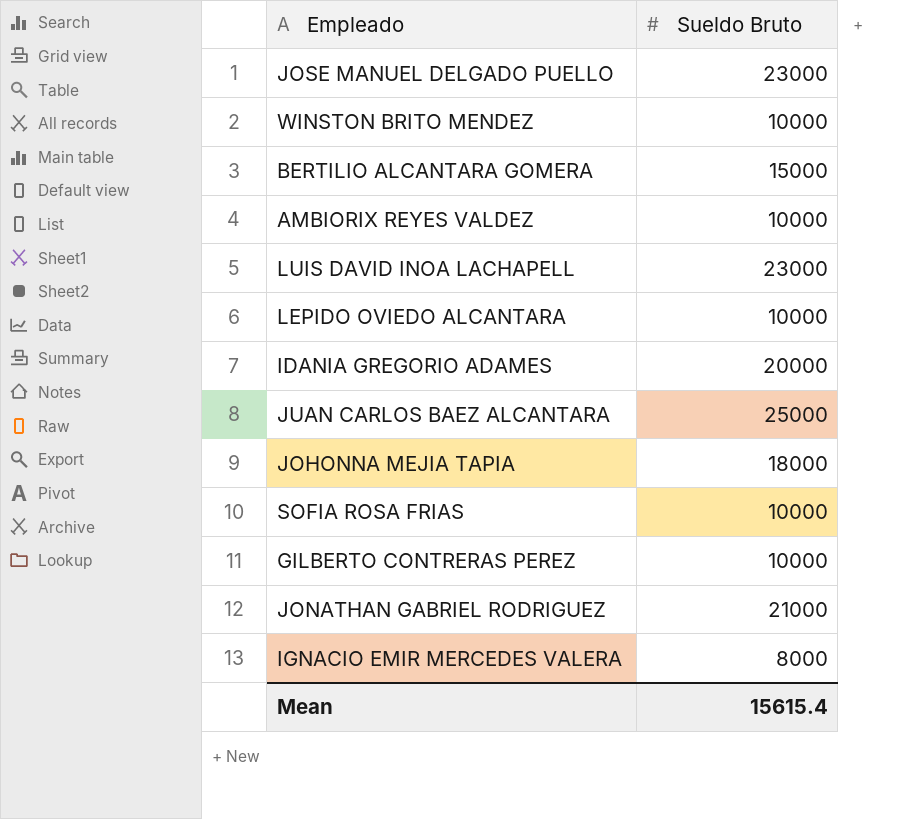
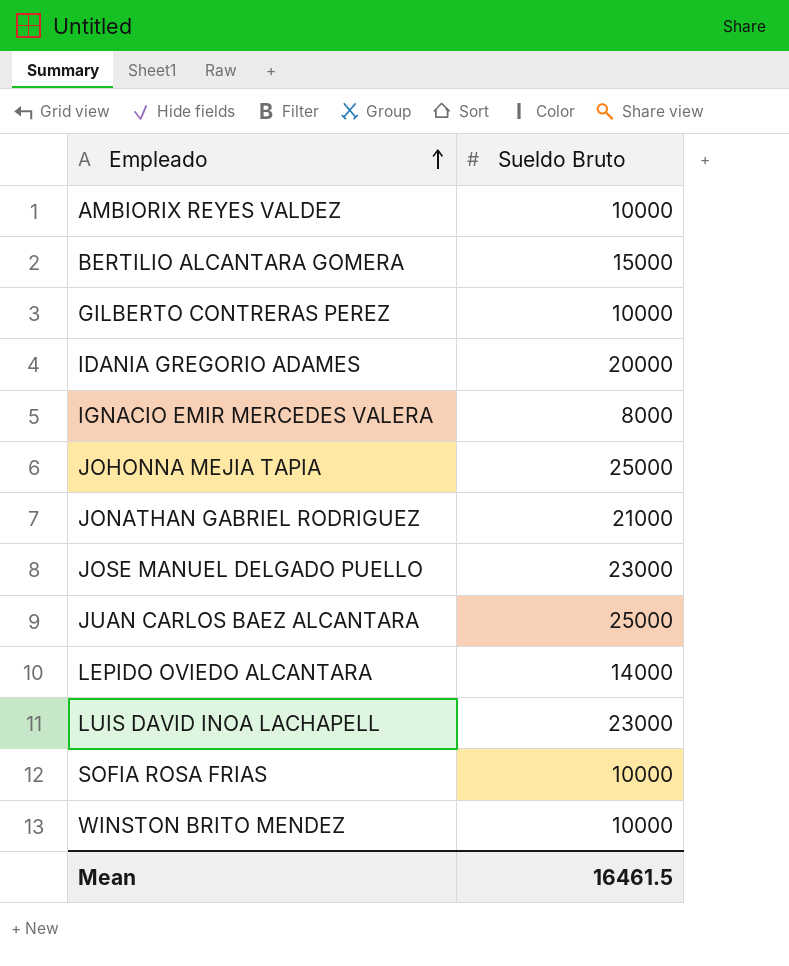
row order: none -> Empleado ascending
JOHONNA MEJIA TAPIA | Sueldo Bruto: 18000 -> 25000
LEPIDO OVIEDO ALCANTARA | Sueldo Bruto: 10000 -> 14000
Mean | Sueldo Bruto: 15615.4 -> 16461.5

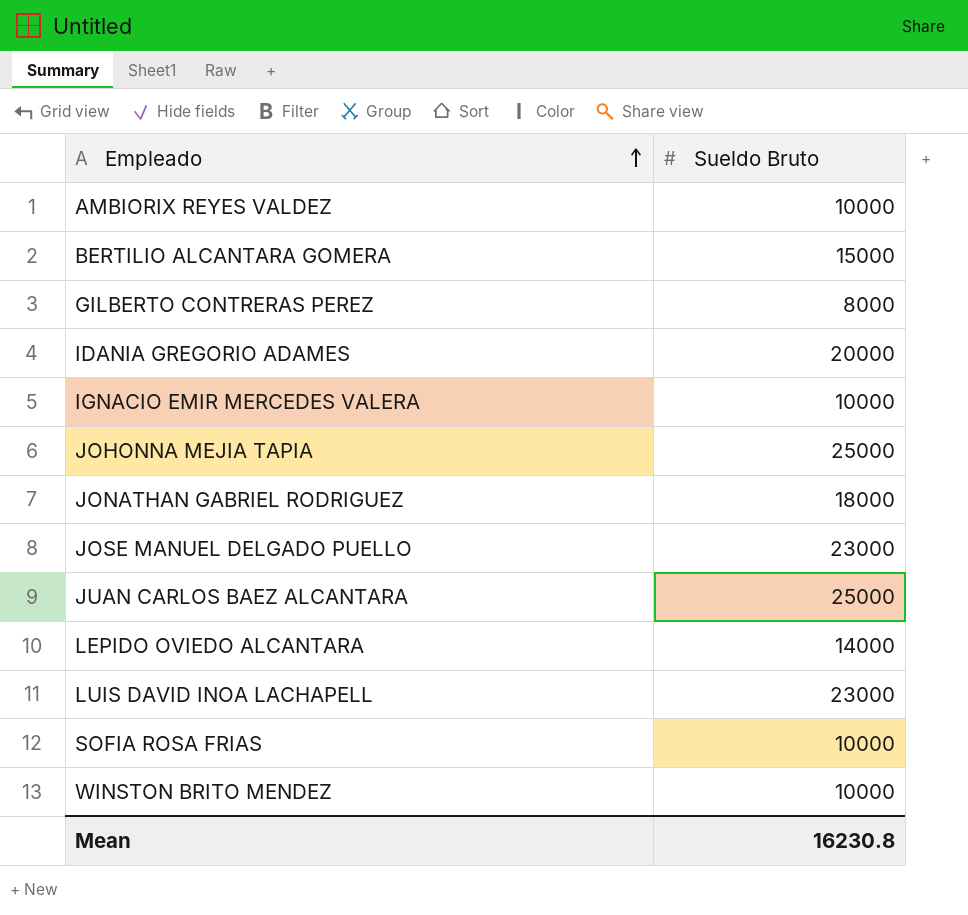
GILBERTO CONTRERAS PEREZ | Sueldo Bruto: 10000 -> 8000
IGNACIO EMIR MERCEDES VALERA | Sueldo Bruto: 8000 -> 10000
JONATHAN GABRIEL RODRIGUEZ | Sueldo Bruto: 21000 -> 18000
Mean | Sueldo Bruto: 16461.5 -> 16230.8

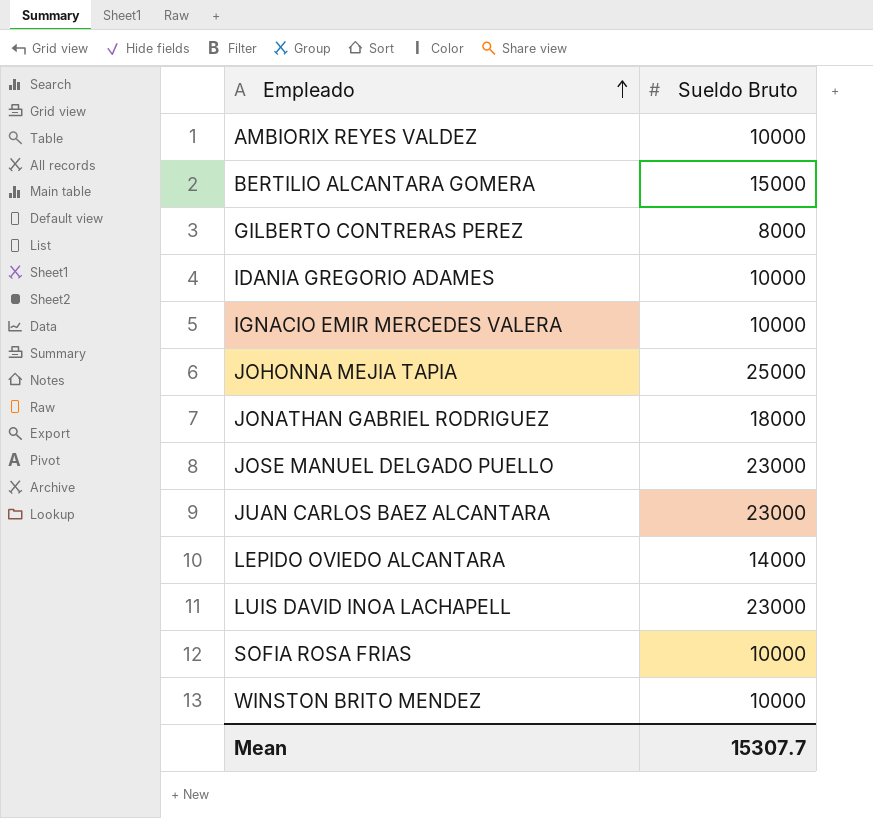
IDANIA GREGORIO ADAMES | Sueldo Bruto: 20000 -> 10000
JUAN CARLOS BAEZ ALCANTARA | Sueldo Bruto: 25000 -> 23000
Mean | Sueldo Bruto: 16230.8 -> 15307.7

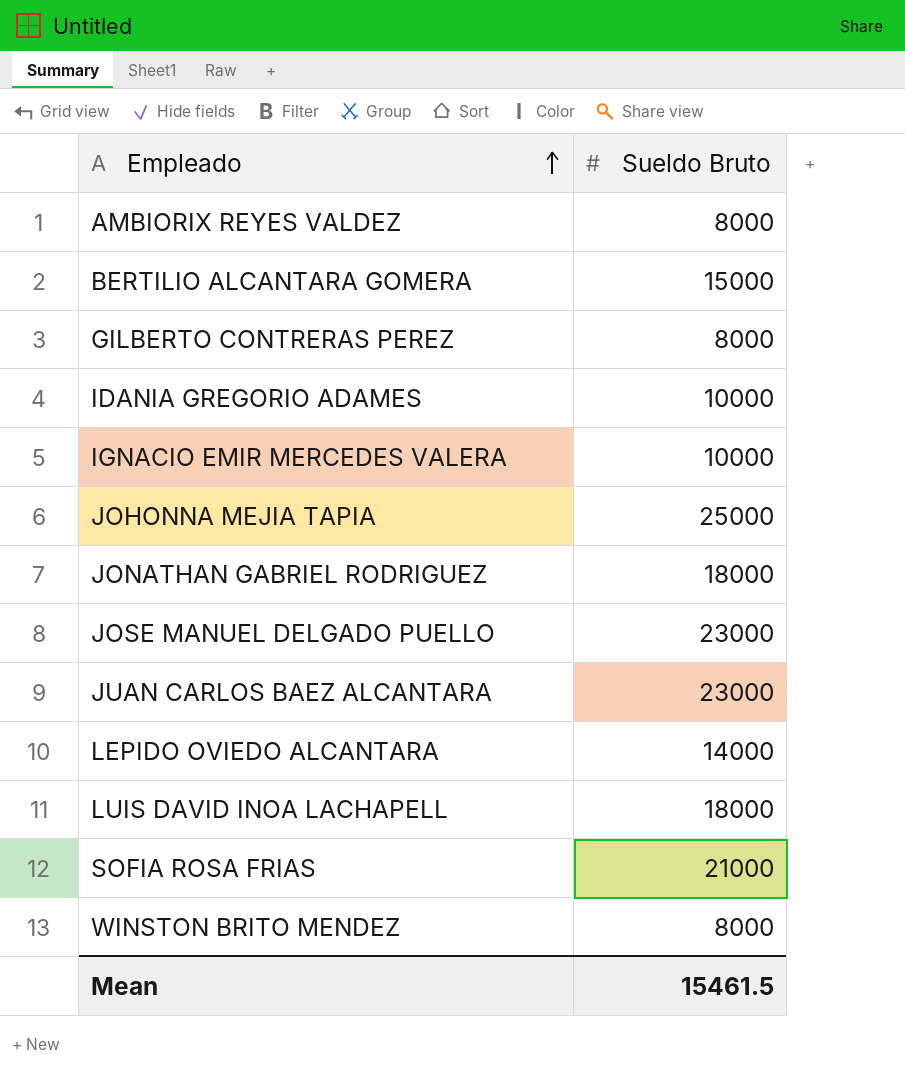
AMBIORIX REYES VALDEZ | Sueldo Bruto: 10000 -> 8000
LUIS DAVID INOA LACHAPELL | Sueldo Bruto: 23000 -> 18000
SOFIA ROSA FRIAS | Sueldo Bruto: 10000 -> 21000
WINSTON BRITO MENDEZ | Sueldo Bruto: 10000 -> 8000
Mean | Sueldo Bruto: 15307.7 -> 15461.5

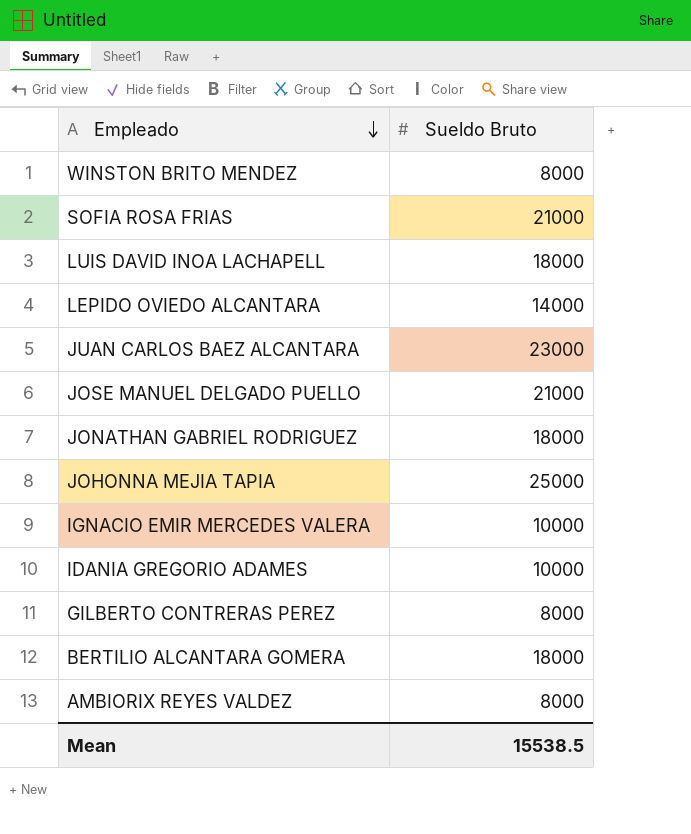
row order: Empleado ascending -> Empleado descending
JOSE MANUEL DELGADO PUELLO | Sueldo Bruto: 23000 -> 21000
BERTILIO ALCANTARA GOMERA | Sueldo Bruto: 15000 -> 18000
Mean | Sueldo Bruto: 15461.5 -> 15538.5

